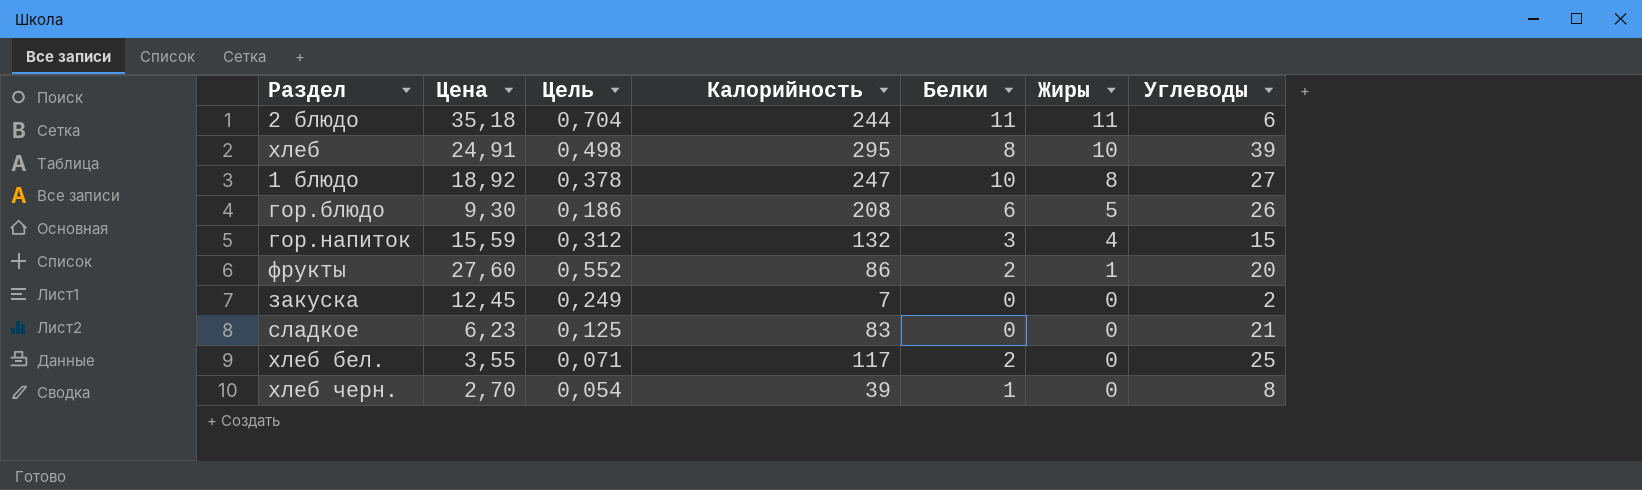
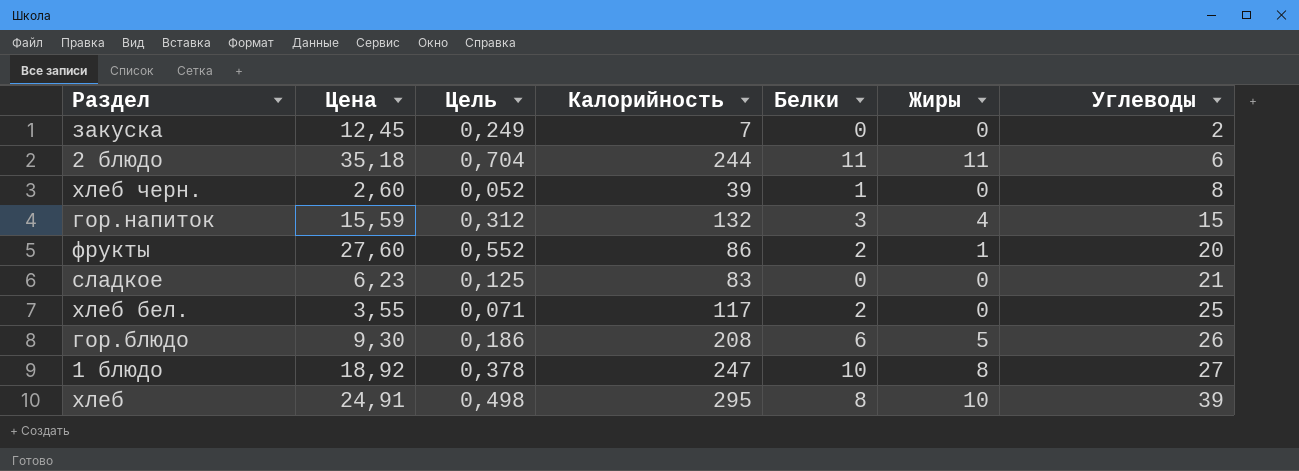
row order: Жиры descending -> Углеводы ascending
хлеб черн. | Цена: 2,70 -> 2,60
хлеб черн. | Цель: 0,054 -> 0,052

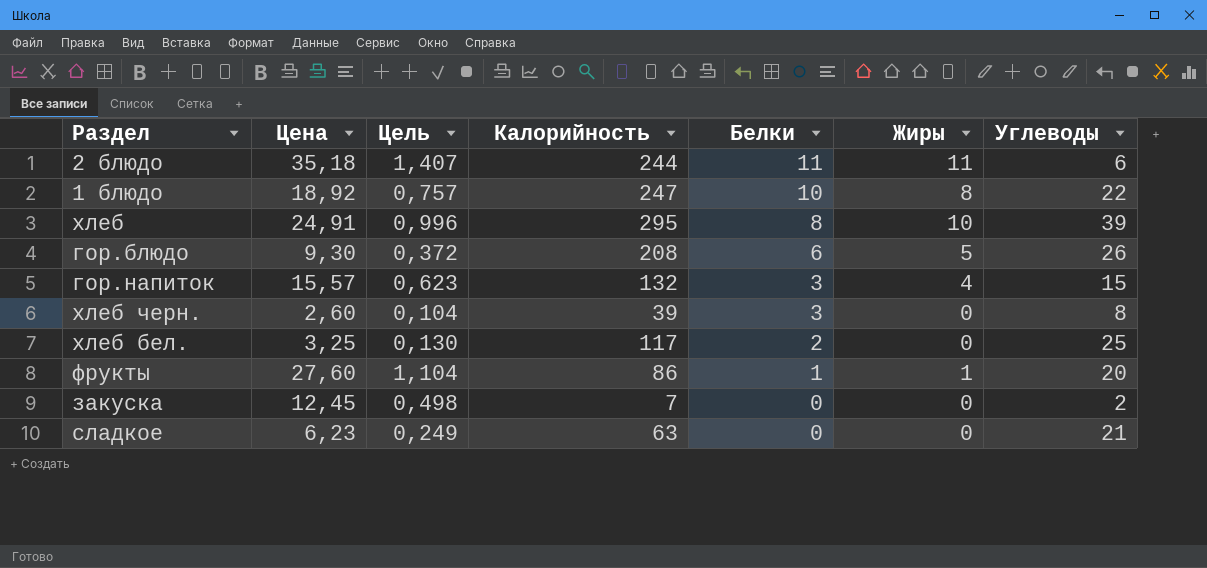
row order: Углеводы ascending -> Белки descending
column Цель | formula: [Цена] * 0,02 -> [Цена] * 0,04
1 блюдо | Углеводы: 27 -> 22
гор.напиток | Цена: 15,59 -> 15,57
хлеб черн. | Белки: 1 -> 3
хлеб бел. | Цена: 3,55 -> 3,25
фрукты | Белки: 2 -> 1
сладкое | Калорийность: 83 -> 63

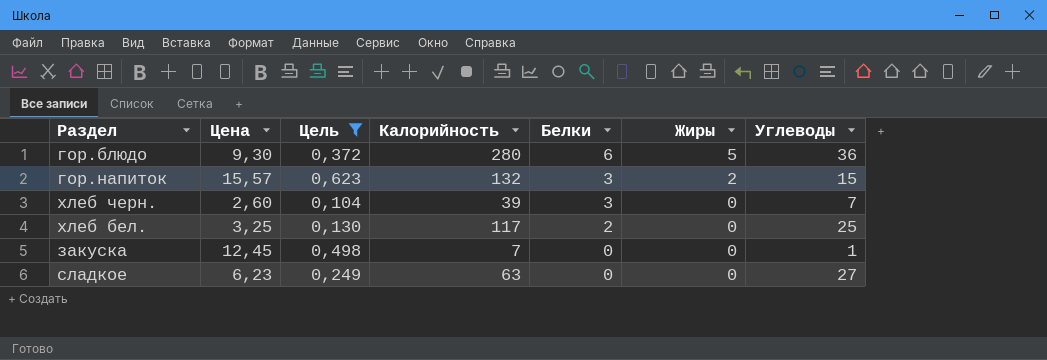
filter: none -> Цель <= 0,623
гор.блюдо | Калорийность: 208 -> 280
гор.блюдо | Углеводы: 26 -> 36
гор.напиток | Жиры: 4 -> 2
хлеб черн. | Углеводы: 8 -> 7
закуска | Углеводы: 2 -> 1
сладкое | Углеводы: 21 -> 27

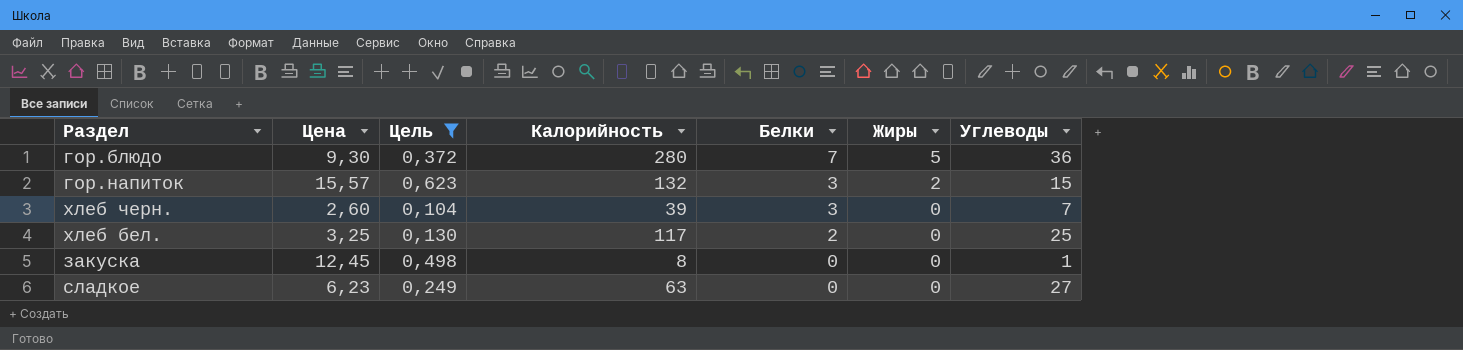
гор.блюдо | Белки: 6 -> 7
закуска | Калорийность: 7 -> 8

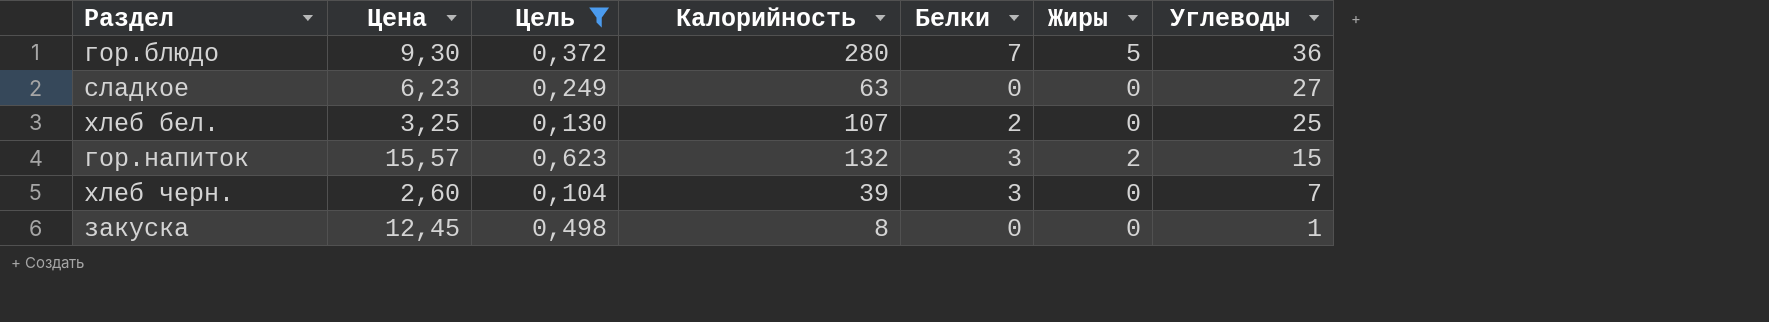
row order: Белки descending -> Углеводы descending
хлеб бел. | Калорийность: 117 -> 107

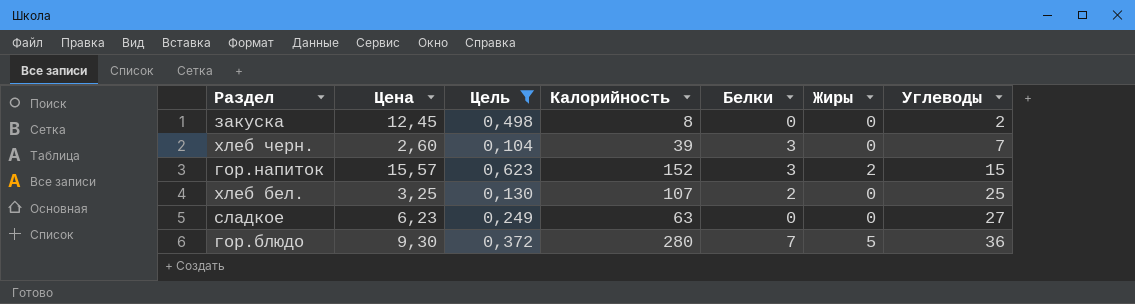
row order: Углеводы descending -> Углеводы ascending
закуска | Углеводы: 1 -> 2
гор.напиток | Калорийность: 132 -> 152

